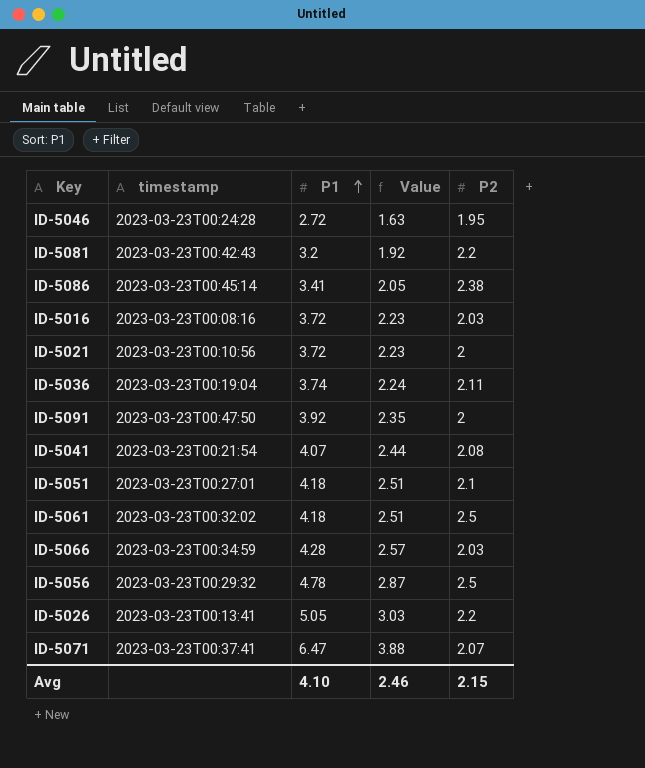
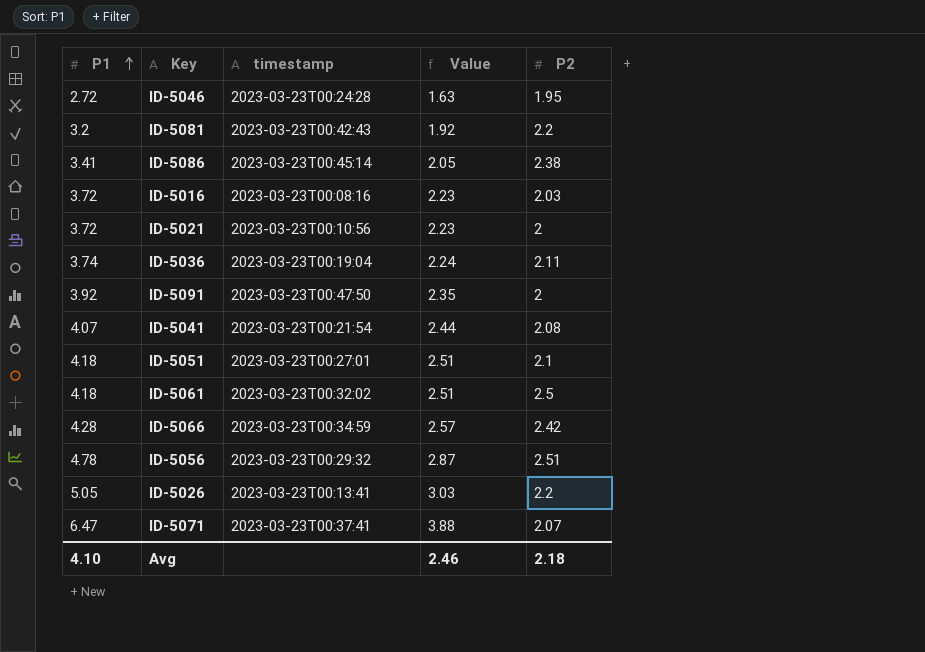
column P1 | position: 3 -> 1
ID-5066 | P2: 2.03 -> 2.42
ID-5056 | P2: 2.5 -> 2.51
Avg | P2: 2.15 -> 2.18

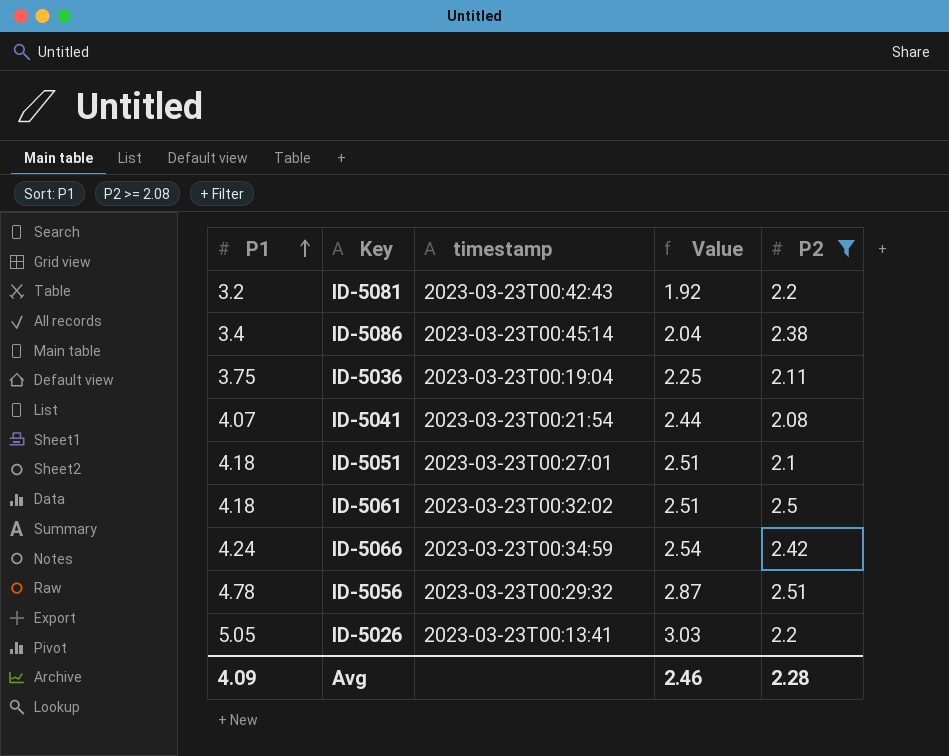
filter: none -> P2 >= 2.08
ID-5086 | P1: 3.41 -> 3.4
ID-5086 | Value: 2.05 -> 2.04
ID-5036 | P1: 3.74 -> 3.75
ID-5036 | Value: 2.24 -> 2.25
ID-5066 | P1: 4.28 -> 4.24
ID-5066 | Value: 2.57 -> 2.54
Avg | P1: 4.10 -> 4.09
Avg | P2: 2.18 -> 2.28

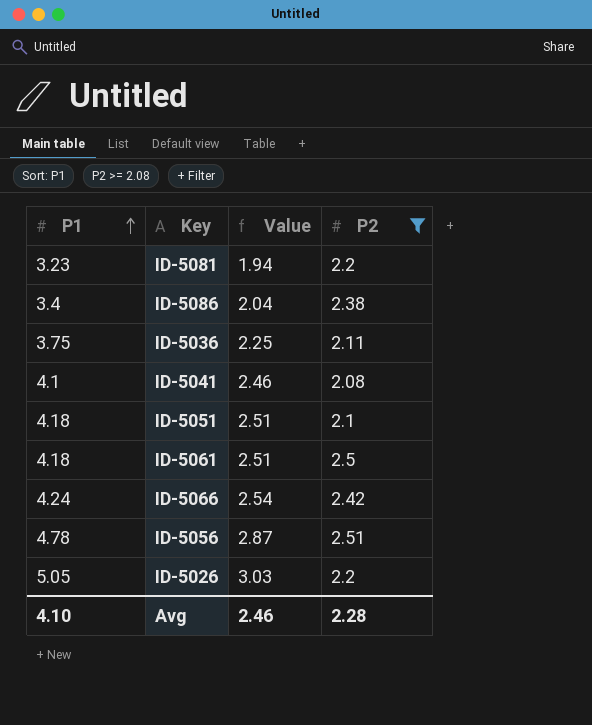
column timestamp | position: 3 -> none
ID-5081 | P1: 3.2 -> 3.23
ID-5081 | Value: 1.92 -> 1.94
ID-5041 | P1: 4.07 -> 4.1
ID-5041 | Value: 2.44 -> 2.46
Avg | P1: 4.09 -> 4.10

